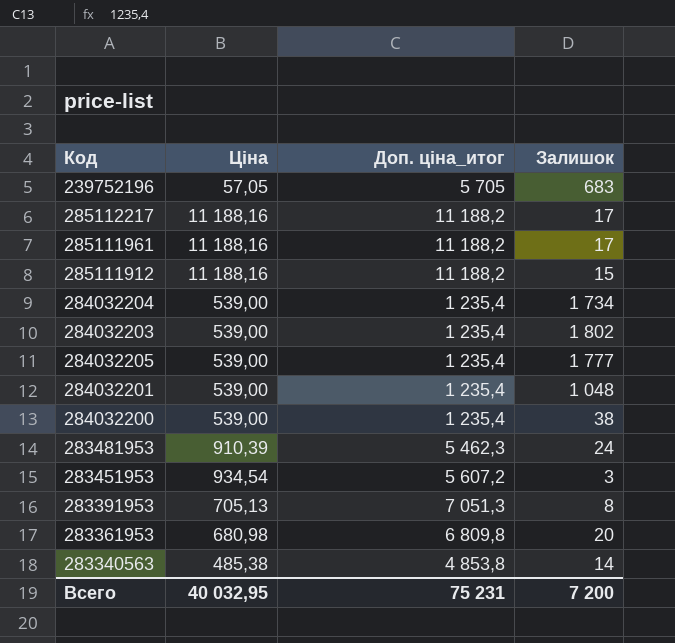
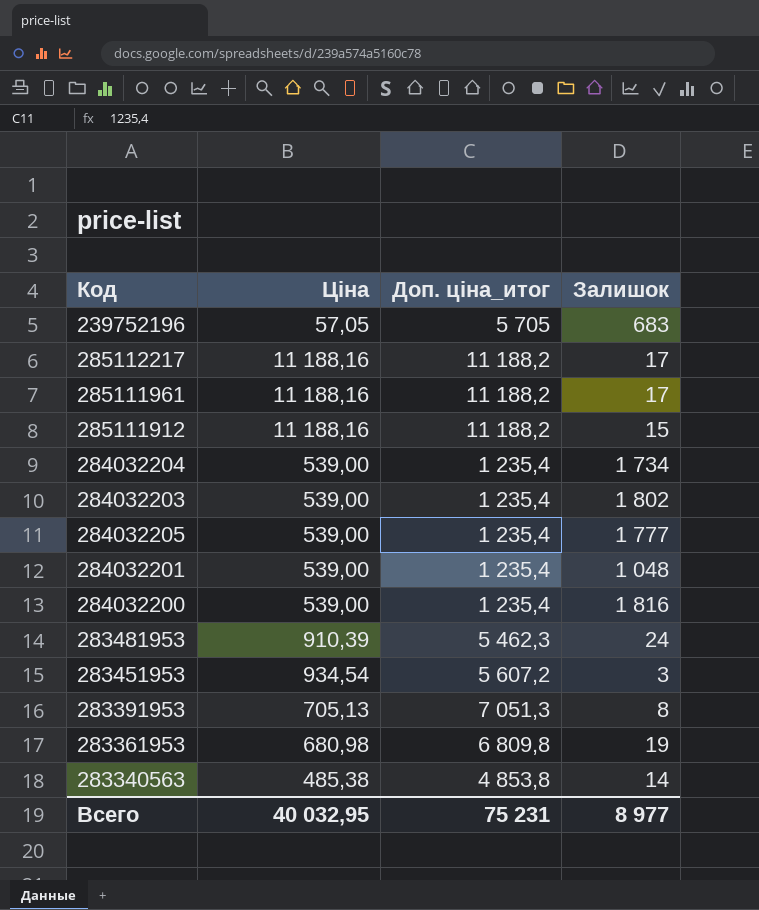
284032200 | Залишок: 38 -> 1 816
283361953 | Залишок: 20 -> 19
Всего | Залишок: 7 200 -> 8 977

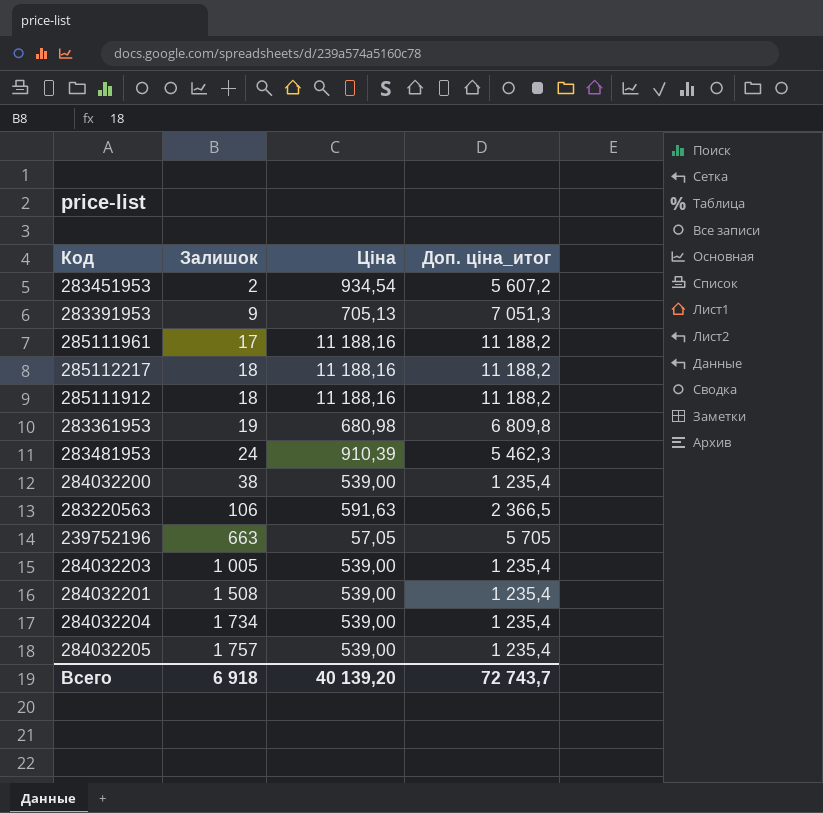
row order: none -> Залишок ascending
column Залишок | position: 4 -> 2
row 283340563: 485,38 | 4 853,8 | 14 -> none
283451953 | Залишок: 3 -> 2
283391953 | Залишок: 8 -> 9
285112217 | Залишок: 17 -> 18
285111912 | Залишок: 15 -> 18
284032200 | Залишок: 1 816 -> 38
row 283220563: none -> 106 | 591,63 | 2 366,5
239752196 | Залишок: 683 -> 663
284032203 | Залишок: 1 802 -> 1 005
284032201 | Залишок: 1 048 -> 1 508
284032205 | Залишок: 1 777 -> 1 757
Всего | Залишок: 8 977 -> 6 918
Всего | Ціна: 40 032,95 -> 40 139,20
Всего | Доп. ціна_итог: 75 231 -> 72 743,7

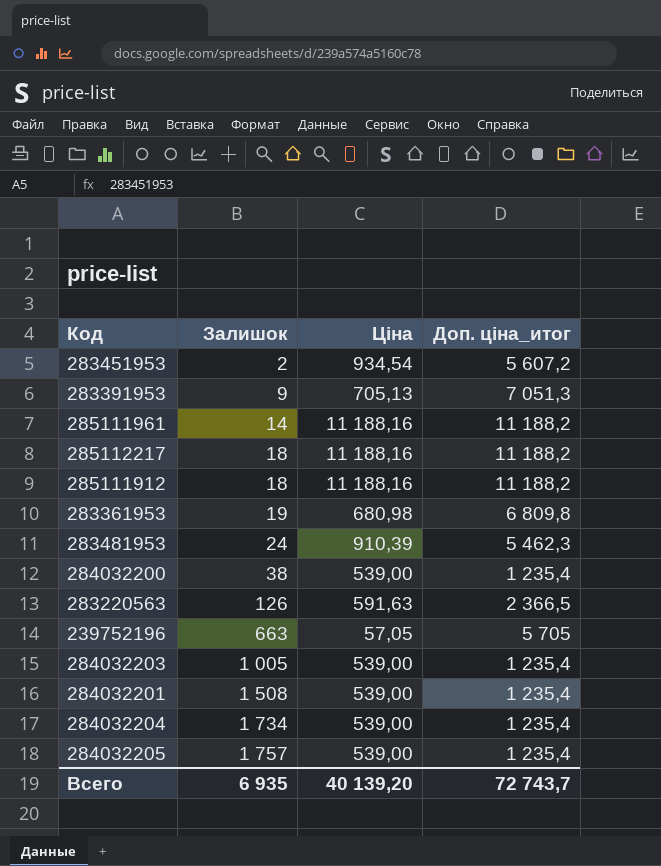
285111961 | Залишок: 17 -> 14
283220563 | Залишок: 106 -> 126
Всего | Залишок: 6 918 -> 6 935

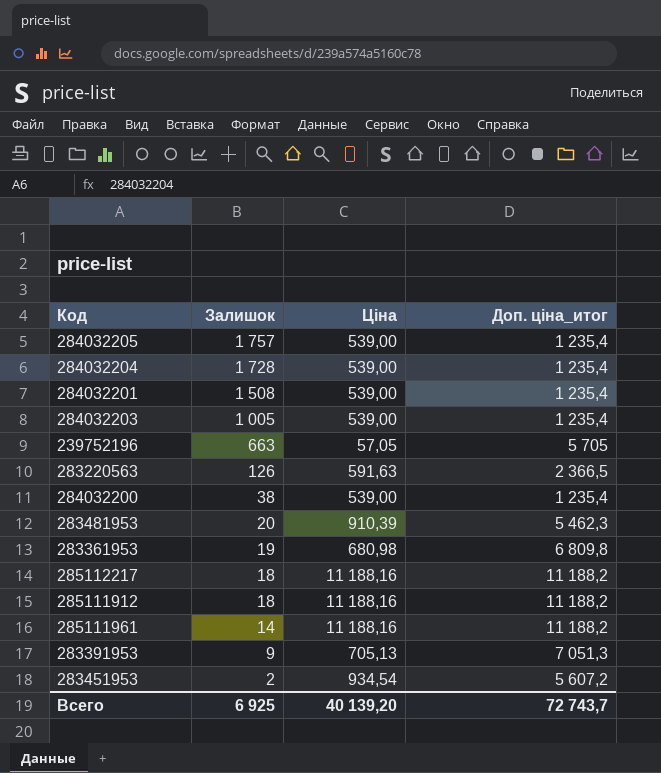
row order: Залишок ascending -> Залишок descending
284032204 | Залишок: 1 734 -> 1 728
283481953 | Залишок: 24 -> 20
Всего | Залишок: 6 935 -> 6 925

